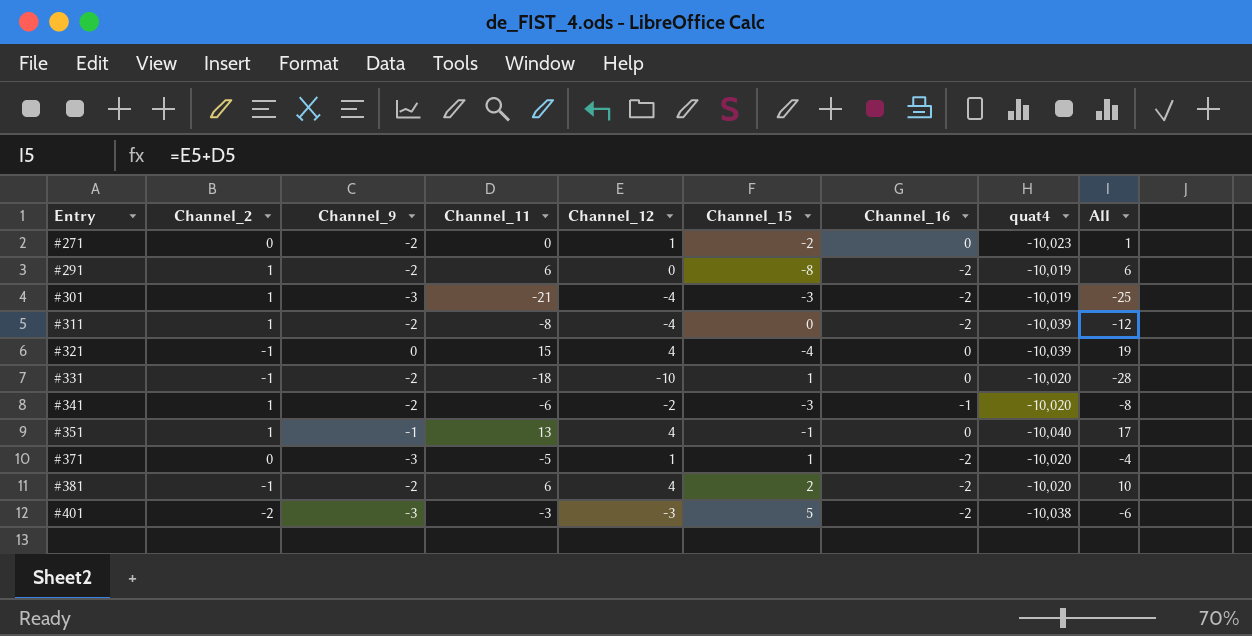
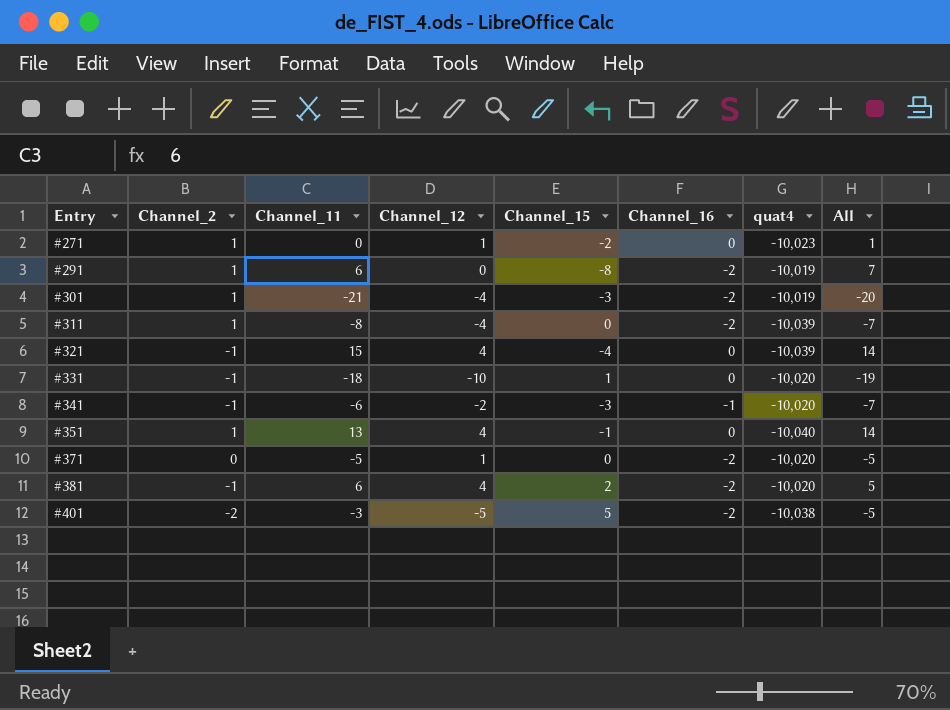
column Channel_9 | position: 3 -> none
column All | formula: [Channel_11] + [Channel_12] -> [Channel_2] + [Channel_11]
#271 | Channel_2: 0 -> 1
#341 | Channel_2: 1 -> -1
#371 | Channel_15: 1 -> 0
#401 | Channel_12: -3 -> -5

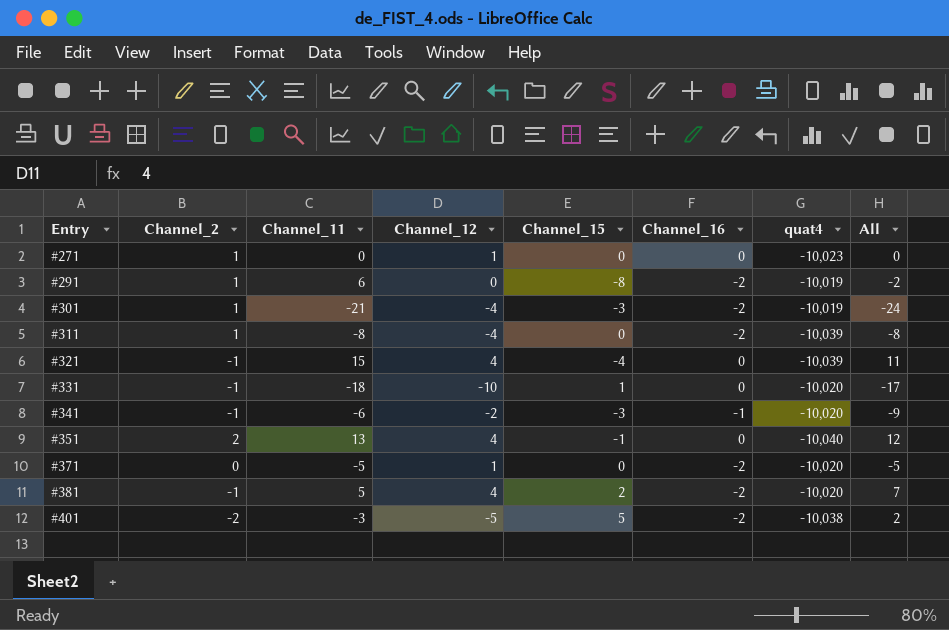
column All | formula: [Channel_2] + [Channel_11] -> [Channel_11] + [Channel_15]
#271 | Channel_15: -2 -> 0
#351 | Channel_2: 1 -> 2
#381 | Channel_11: 6 -> 5

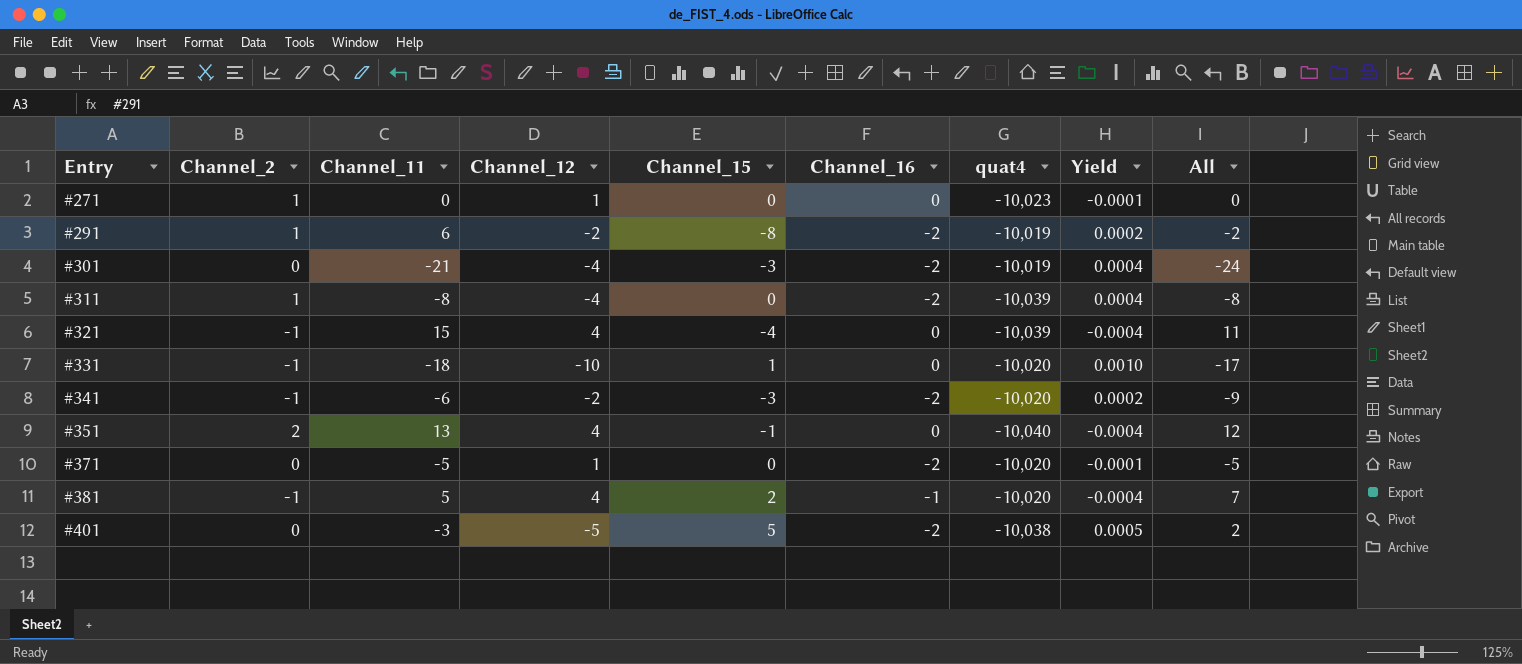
column Yield | formula: none -> [Channel_12] / [quat4]
#291 | Channel_12: 0 -> -2
#301 | Channel_2: 1 -> 0
#341 | Channel_16: -1 -> -2
#381 | Channel_16: -2 -> -1
#401 | Channel_2: -2 -> 0

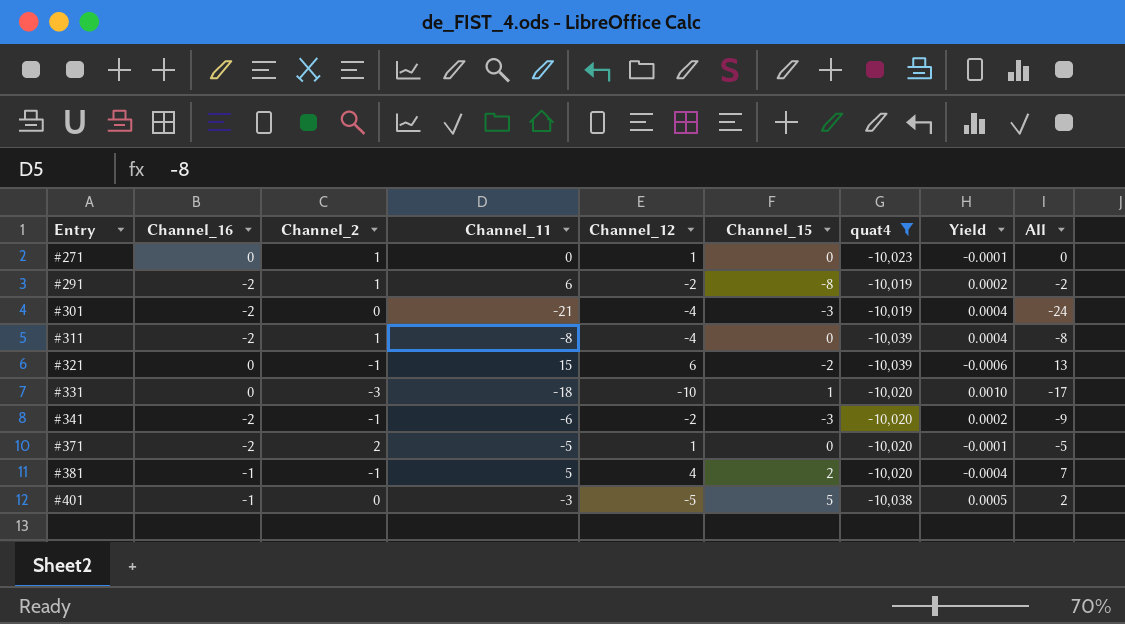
filter: none -> quat4 != -10,040
column Channel_16 | position: 6 -> 2
#321 | Channel_12: 4 -> 6
#321 | Channel_15: -4 -> -2
#321 | Yield: -0.0004 -> -0.0006
#321 | All: 11 -> 13
#331 | Channel_2: -1 -> -3
#371 | Channel_2: 0 -> 2
#401 | Channel_16: -2 -> -1

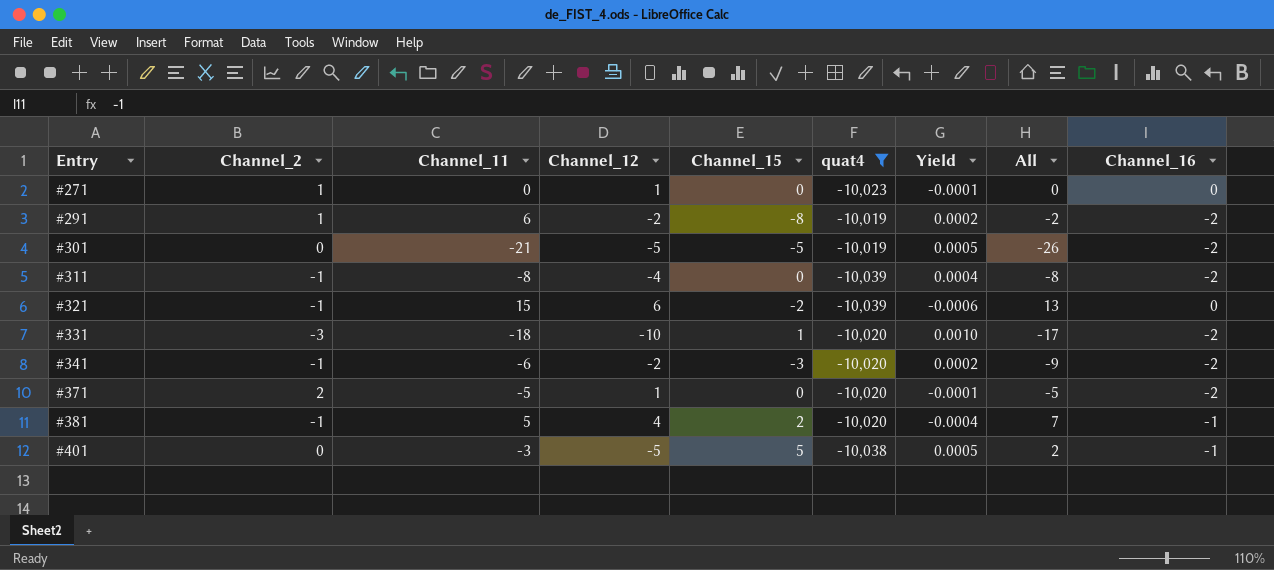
column Channel_16 | position: 2 -> 9
#301 | Channel_12: -4 -> -5
#301 | Channel_15: -3 -> -5
#301 | Yield: 0.0004 -> 0.0005
#301 | All: -24 -> -26
#311 | Channel_2: 1 -> -1
#331 | Channel_16: 0 -> -2

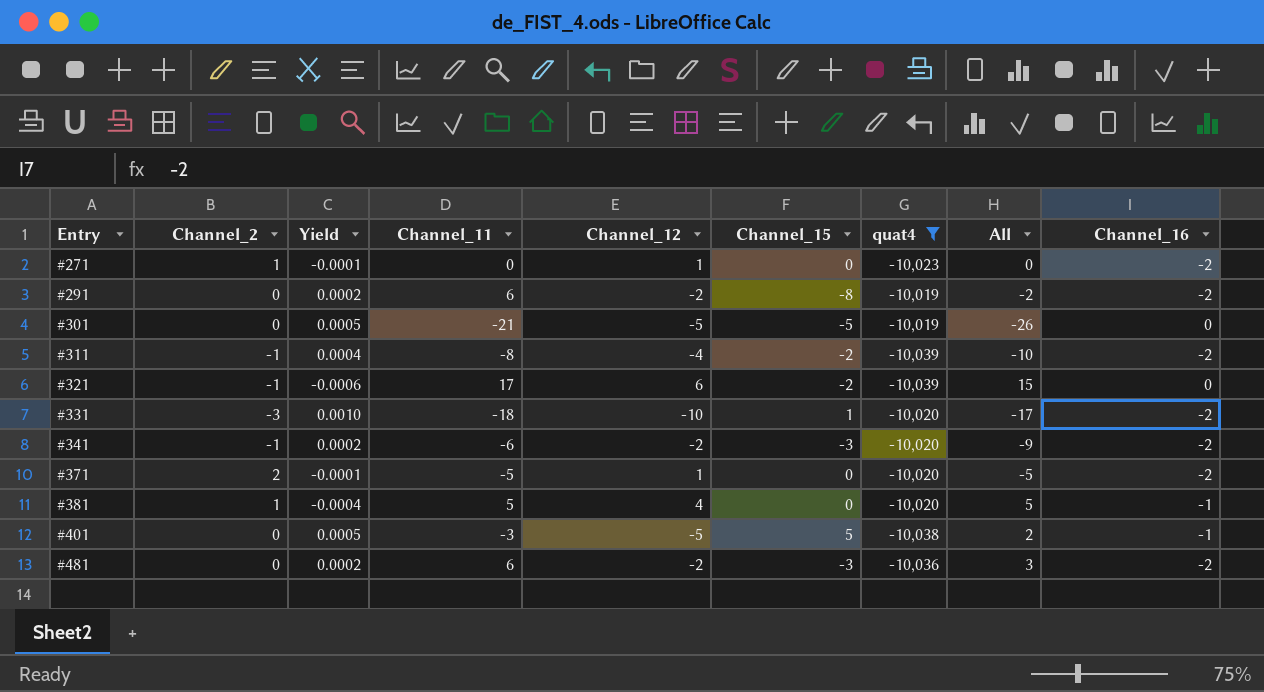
column Yield | position: 7 -> 3
#271 | Channel_16: 0 -> -2
#291 | Channel_2: 1 -> 0
#301 | Channel_16: -2 -> 0
#311 | Channel_15: 0 -> -2
#311 | All: -8 -> -10
#321 | Channel_11: 15 -> 17
#321 | All: 13 -> 15
#381 | Channel_2: -1 -> 1
#381 | Channel_15: 2 -> 0
#381 | All: 7 -> 5
row #481: none -> 0 | 0.0002 | 6 | -2 | -3 | -10,036 | 3 | -2

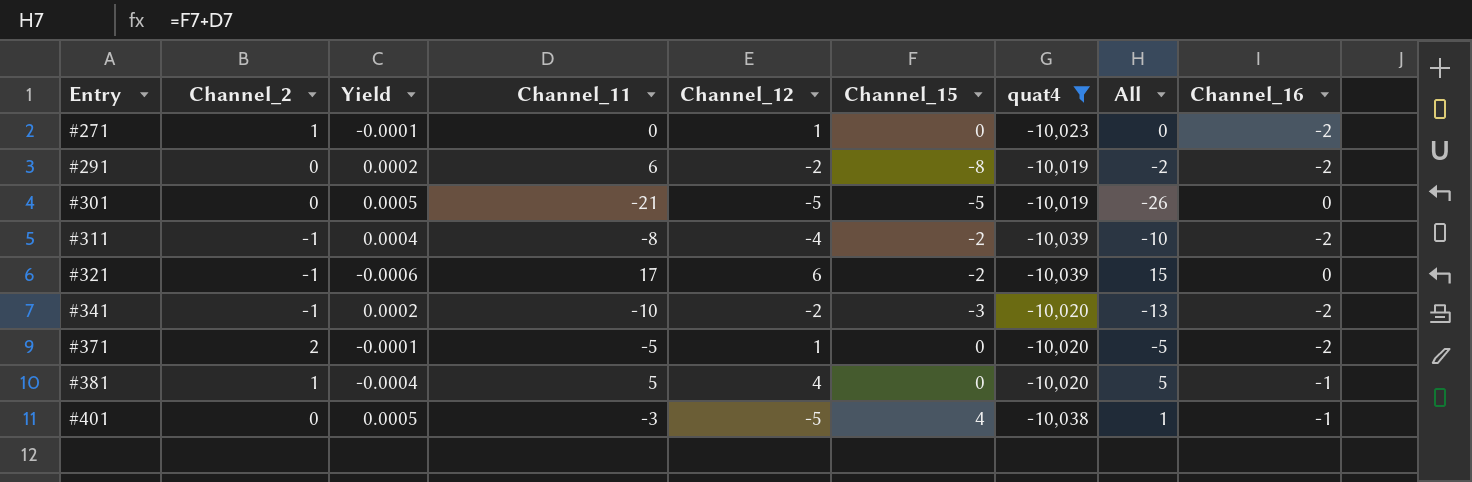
row #331: -3 | 0.0010 | -18 | -10 | 1 | -10,020 | -17 | -2 -> none
row #481: 0 | 0.0002 | 6 | -2 | -3 | -10,036 | 3 | -2 -> none
#341 | Channel_11: -6 -> -10
#341 | All: -9 -> -13
#401 | Channel_15: 5 -> 4
#401 | All: 2 -> 1

